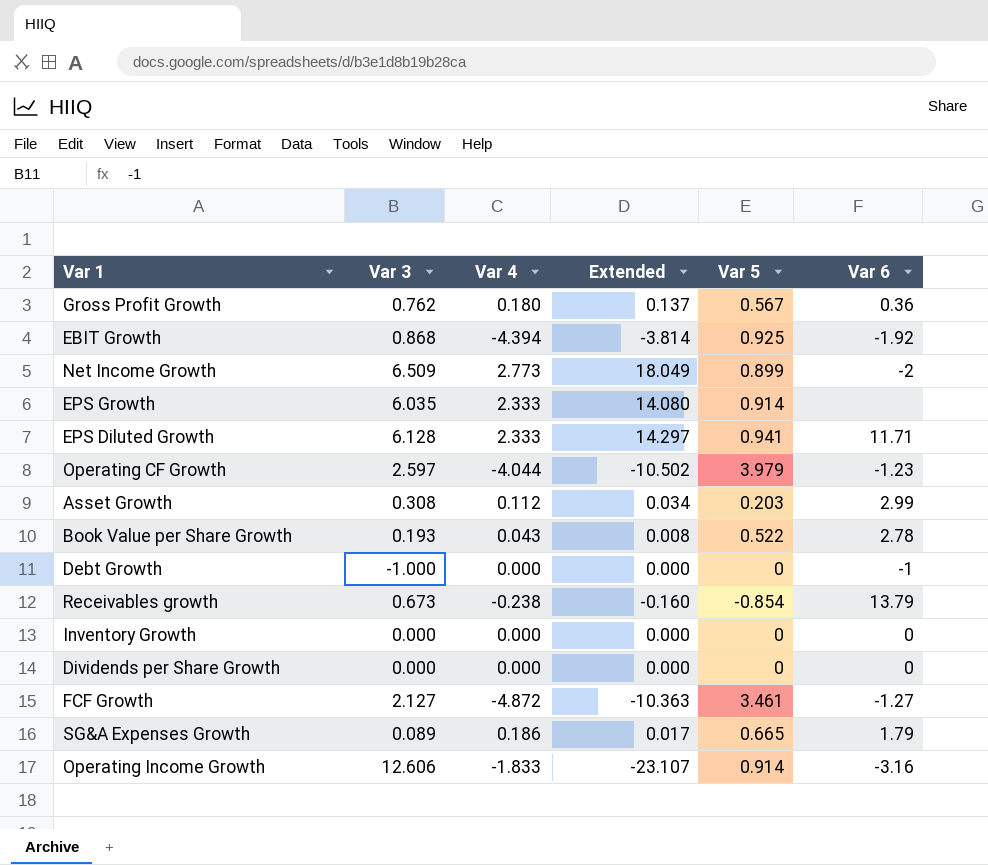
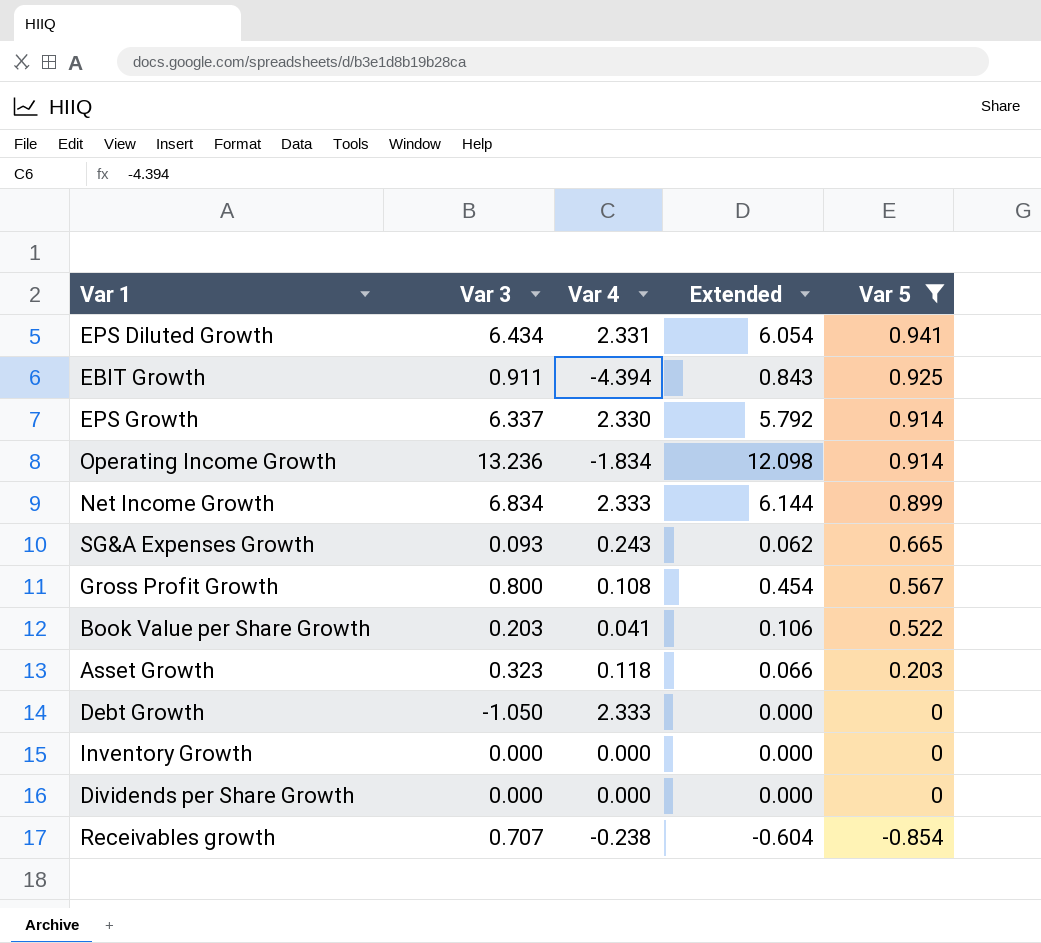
filter: none -> Var 5 <= 0.941
row order: none -> Var 5 descending
column Var 6 | position: 6 -> none
column Extended | formula: [Var 3] * [Var 4] -> [Var 3] * [Var 5]
EPS Diluted Growth | Var 3: 6.128 -> 6.434
EPS Diluted Growth | Var 4: 2.333 -> 2.331
EBIT Growth | Var 3: 0.868 -> 0.911
EPS Growth | Var 3: 6.035 -> 6.337
EPS Growth | Var 4: 2.333 -> 2.330
Operating Income Growth | Var 3: 12.606 -> 13.236
Operating Income Growth | Var 4: -1.833 -> -1.834
Net Income Growth | Var 3: 6.509 -> 6.834
Net Income Growth | Var 4: 2.773 -> 2.333
SG&A Expenses Growth | Var 3: 0.089 -> 0.093
SG&A Expenses Growth | Var 4: 0.186 -> 0.243
Gross Profit Growth | Var 3: 0.762 -> 0.800
Gross Profit Growth | Var 4: 0.180 -> 0.108
Book Value per Share Growth | Var 3: 0.193 -> 0.203
Book Value per Share Growth | Var 4: 0.043 -> 0.041
Asset Growth | Var 3: 0.308 -> 0.323
Asset Growth | Var 4: 0.112 -> 0.118
Debt Growth | Var 3: -1.000 -> -1.050
Debt Growth | Var 4: 0.000 -> 2.333
Receivables growth | Var 3: 0.673 -> 0.707

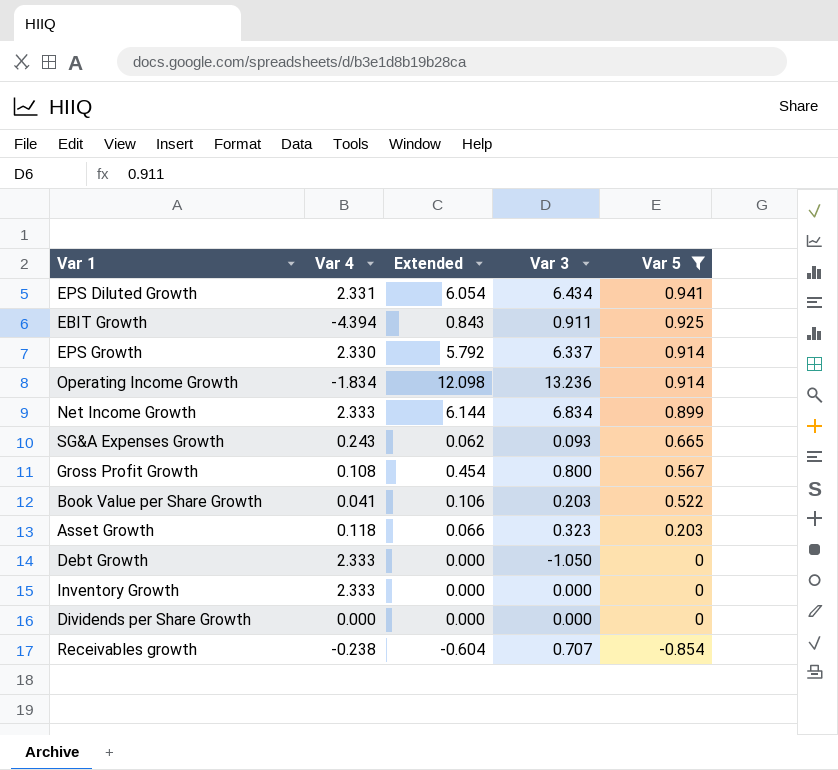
column Var 3 | position: 2 -> 4
Inventory Growth | Var 4: 0.000 -> 2.333

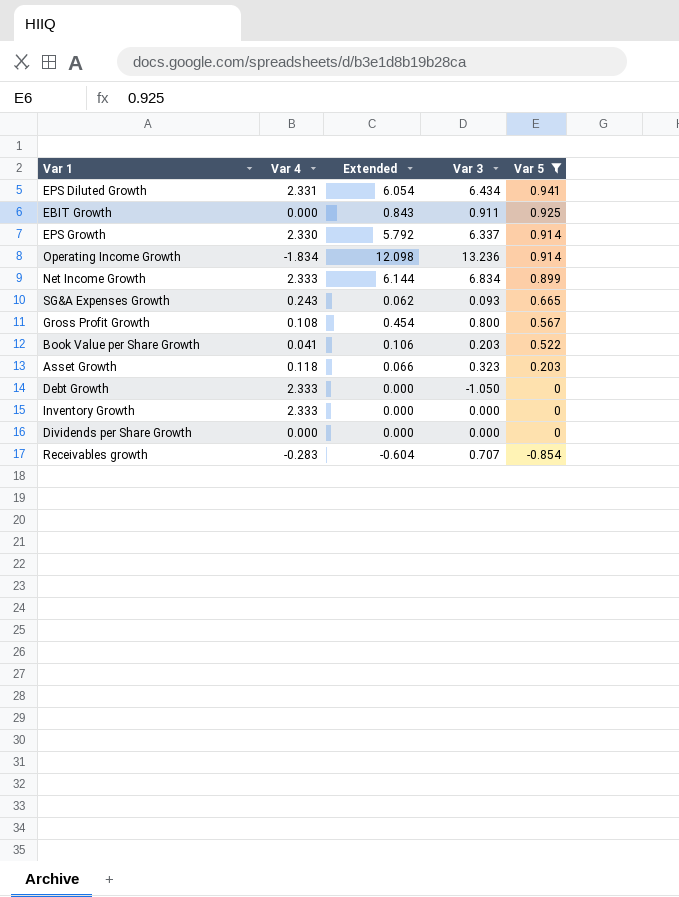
EBIT Growth | Var 4: -4.394 -> 0.000
Receivables growth | Var 4: -0.238 -> -0.283

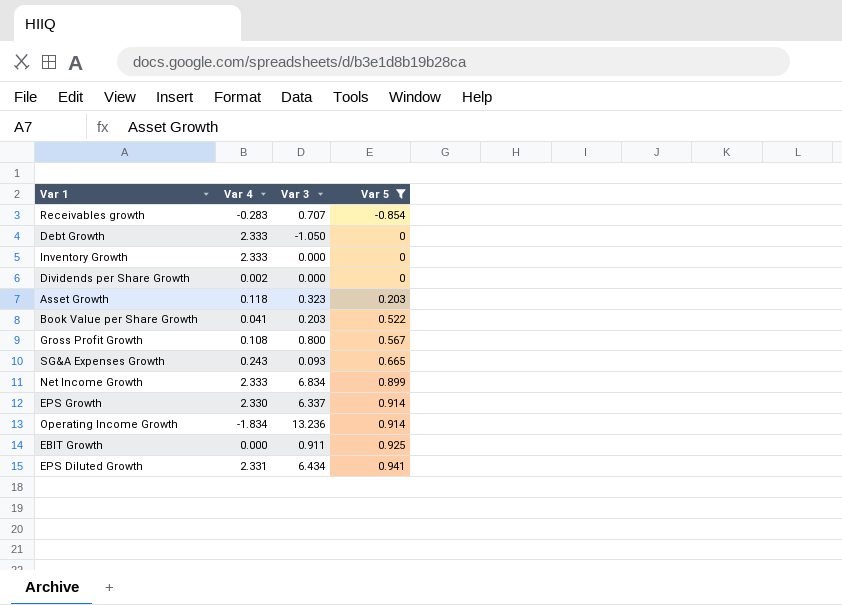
row order: Var 5 descending -> Var 5 ascending
column Extended | formula: [Var 3] * [Var 5] -> none
Dividends per Share Growth | Var 4: 0.000 -> 0.002

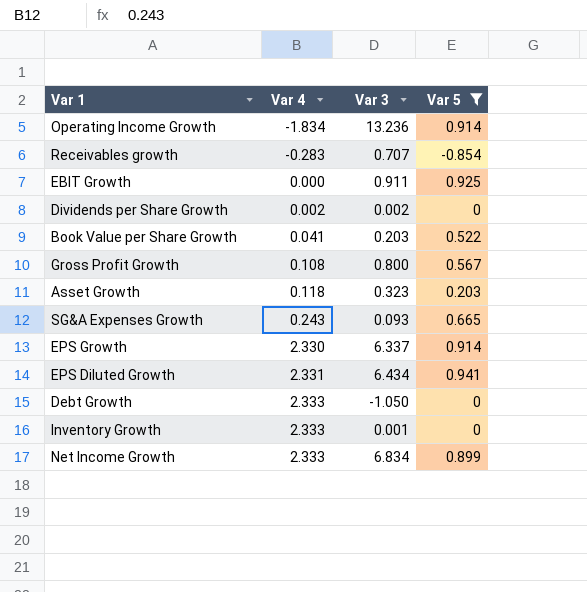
row order: Var 5 ascending -> Var 4 ascending
Dividends per Share Growth | Var 3: 0.000 -> 0.002
Inventory Growth | Var 3: 0.000 -> 0.001

